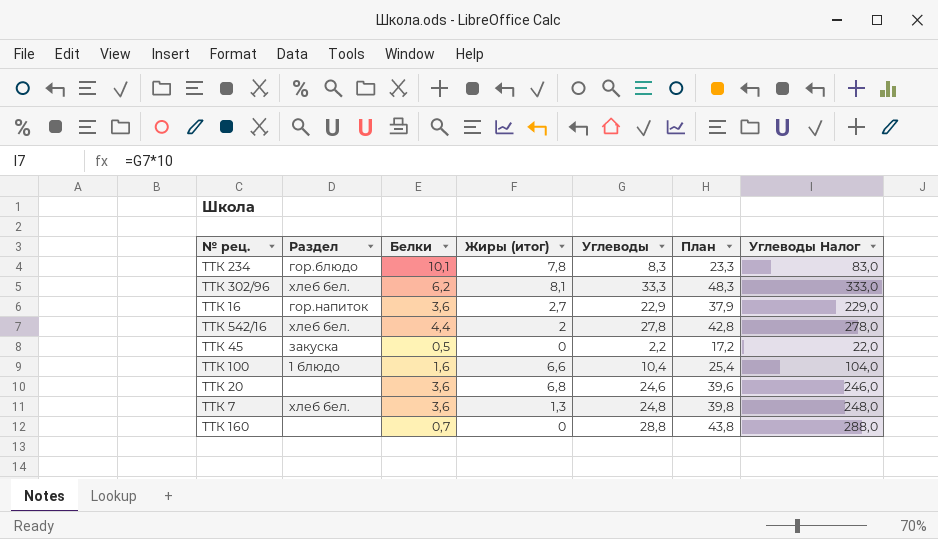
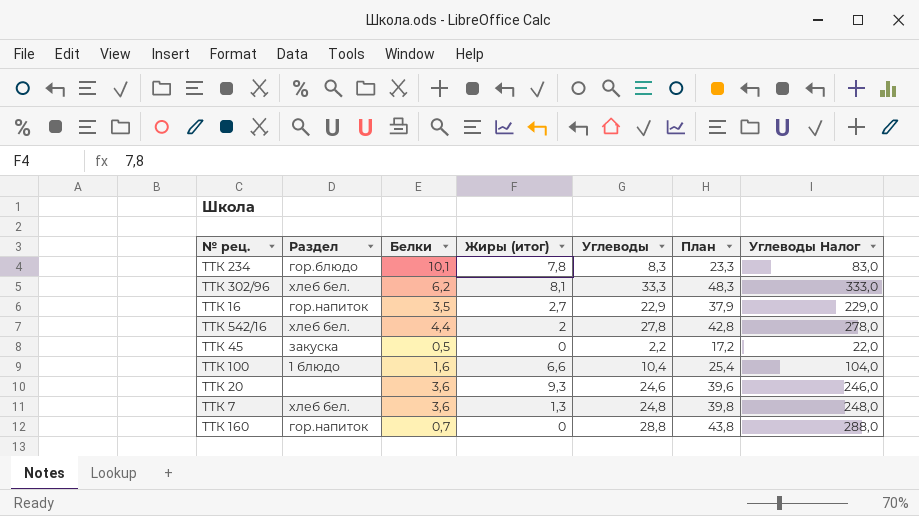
ТТК 16 | Белки: 3,6 -> 3,5
ТТК 20 | Жиры (итог): 6,8 -> 9,3
ТТК 160 | Раздел: none -> гор.напиток

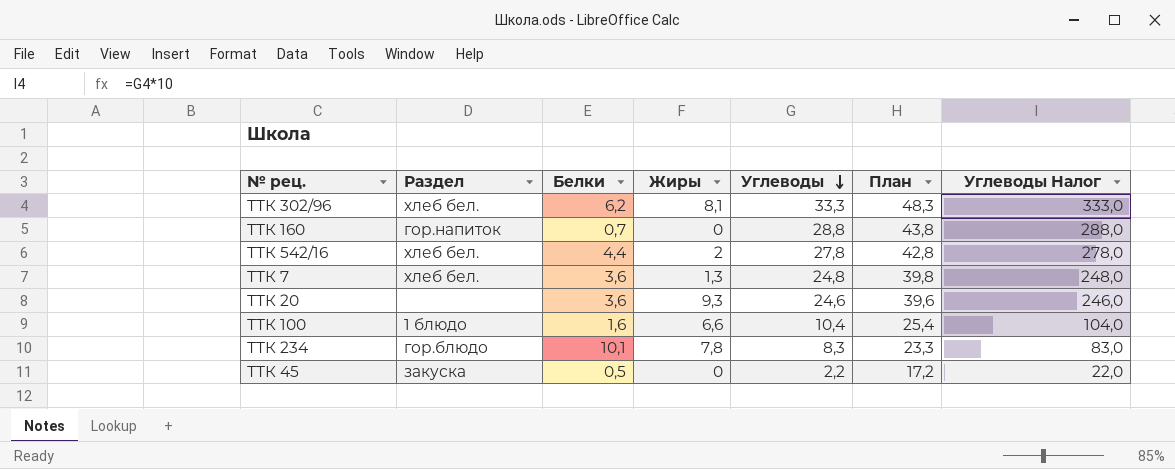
row order: none -> Углеводы descending
column name: Жиры (итог) -> Жиры
row ТТК 16: гор.напиток | 3,5 | 2,7 | 22,9 | 37,9 | 229,0 -> none

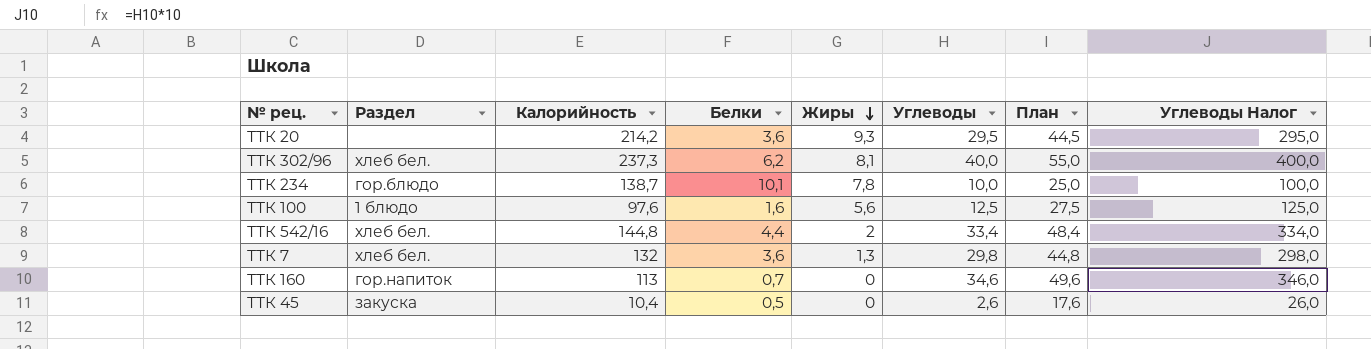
row order: Углеводы descending -> Жиры descending
column Калорийность | position: none -> 3
ТТК 20 | Углеводы: 24,6 -> 29,5
ТТК 20 | План: 39,6 -> 44,5
ТТК 20 | Углеводы Налог: 246,0 -> 295,0
ТТК 302/96 | Углеводы: 33,3 -> 40,0
ТТК 302/96 | План: 48,3 -> 55,0
ТТК 302/96 | Углеводы Налог: 333,0 -> 400,0
ТТК 234 | Углеводы: 8,3 -> 10,0
ТТК 234 | План: 23,3 -> 25,0
ТТК 234 | Углеводы Налог: 83,0 -> 100,0
ТТК 100 | Жиры: 6,6 -> 5,6
ТТК 100 | Углеводы: 10,4 -> 12,5
ТТК 100 | План: 25,4 -> 27,5
ТТК 100 | Углеводы Налог: 104,0 -> 125,0
ТТК 542/16 | Углеводы: 27,8 -> 33,4
ТТК 542/16 | План: 42,8 -> 48,4
ТТК 542/16 | Углеводы Налог: 278,0 -> 334,0
ТТК 7 | Углеводы: 24,8 -> 29,8
ТТК 7 | План: 39,8 -> 44,8
ТТК 7 | Углеводы Налог: 248,0 -> 298,0
ТТК 160 | Углеводы: 28,8 -> 34,6
ТТК 160 | План: 43,8 -> 49,6
ТТК 160 | Углеводы Налог: 288,0 -> 346,0
ТТК 45 | Углеводы: 2,2 -> 2,6
ТТК 45 | План: 17,2 -> 17,6
ТТК 45 | Углеводы Налог: 22,0 -> 26,0

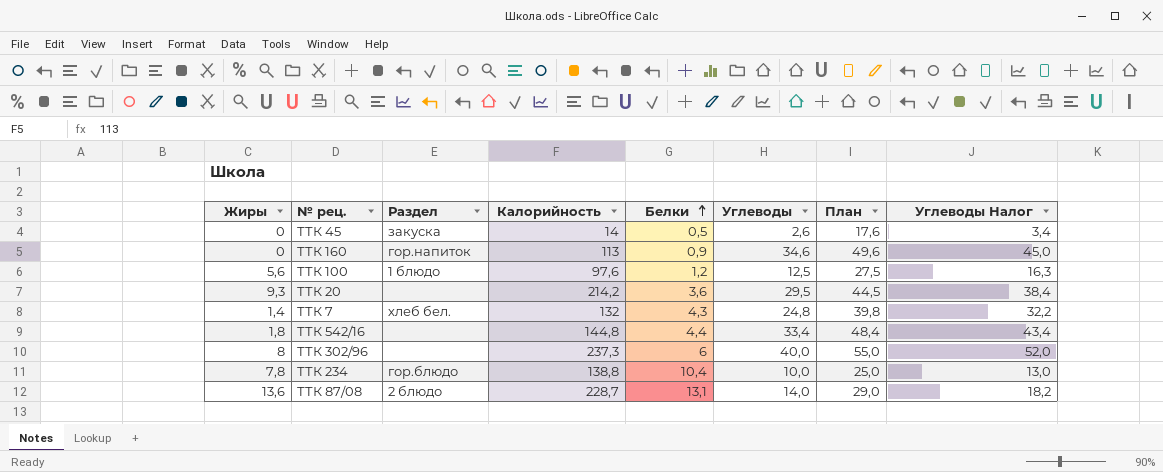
row order: Жиры descending -> Белки ascending
column Жиры | position: 5 -> 1
column Углеводы Налог | formula: [Углеводы] * 10 -> [Углеводы] * 1,3
ТТК 45 | Калорийность: 10,4 -> 14
ТТК 160 | Белки: 0,7 -> 0,9
ТТК 100 | Белки: 1,6 -> 1,2
ТТК 7 | Жиры: 1,3 -> 1,4
ТТК 7 | Белки: 3,6 -> 4,3
ТТК 7 | Углеводы: 29,8 -> 24,8
ТТК 7 | План: 44,8 -> 39,8
ТТК 542/16 | Жиры: 2 -> 1,8
ТТК 542/16 | Раздел: хлеб бел. -> none
ТТК 302/96 | Жиры: 8,1 -> 8
ТТК 302/96 | Раздел: хлеб бел. -> none
ТТК 302/96 | Белки: 6,2 -> 6
ТТК 234 | Калорийность: 138,7 -> 138,8
ТТК 234 | Белки: 10,1 -> 10,4
row ТТК 87/08: none -> 13,6 | 2 блюдо | 228,7 | 13,1 | 14,0 | 29,0 | 18,2

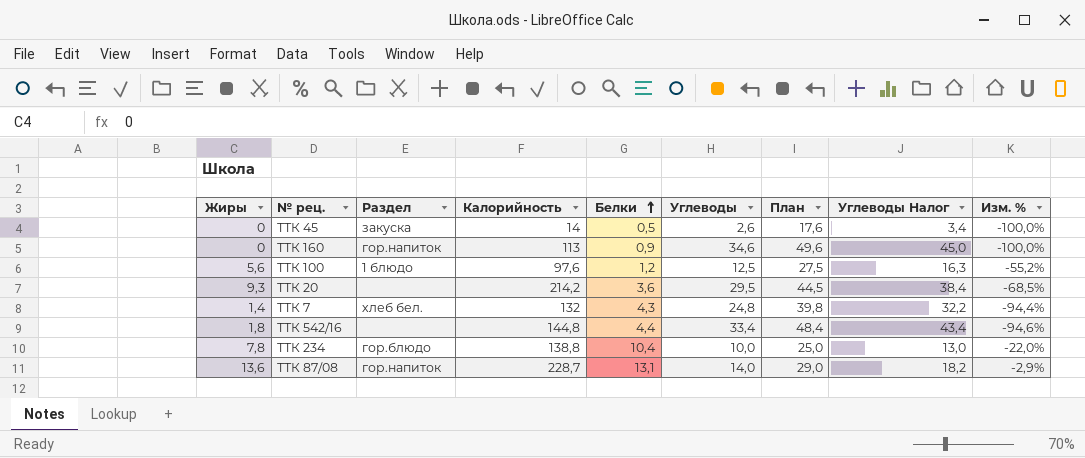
column Изм. % | formula: none -> ([Жиры] - [Углеводы]) / [Углеводы]
row ТТК 302/96: 8 | none | 237,3 | 6 | 40,0 | 55,0 | 52,0 -> none
ТТК 87/08 | Раздел: 2 блюдо -> гор.напиток

